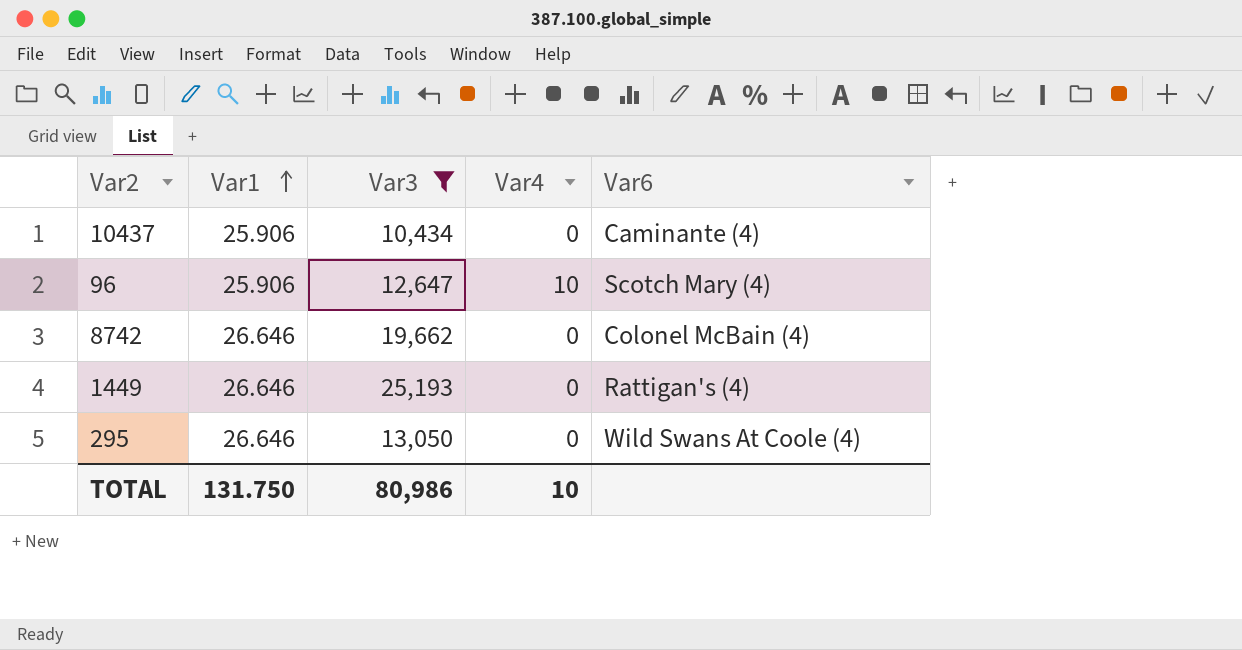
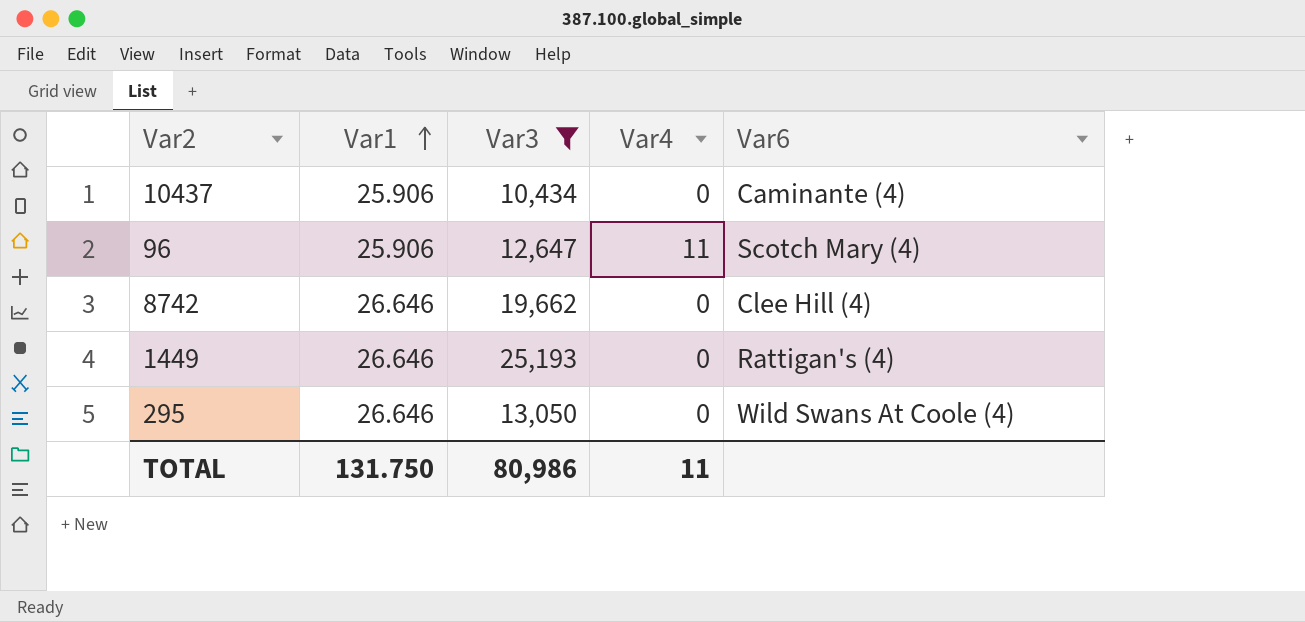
96 | Var4: 10 -> 11
8742 | Var6: Colonel McBain (4) -> Clee Hill (4)
TOTAL | Var4: 10 -> 11

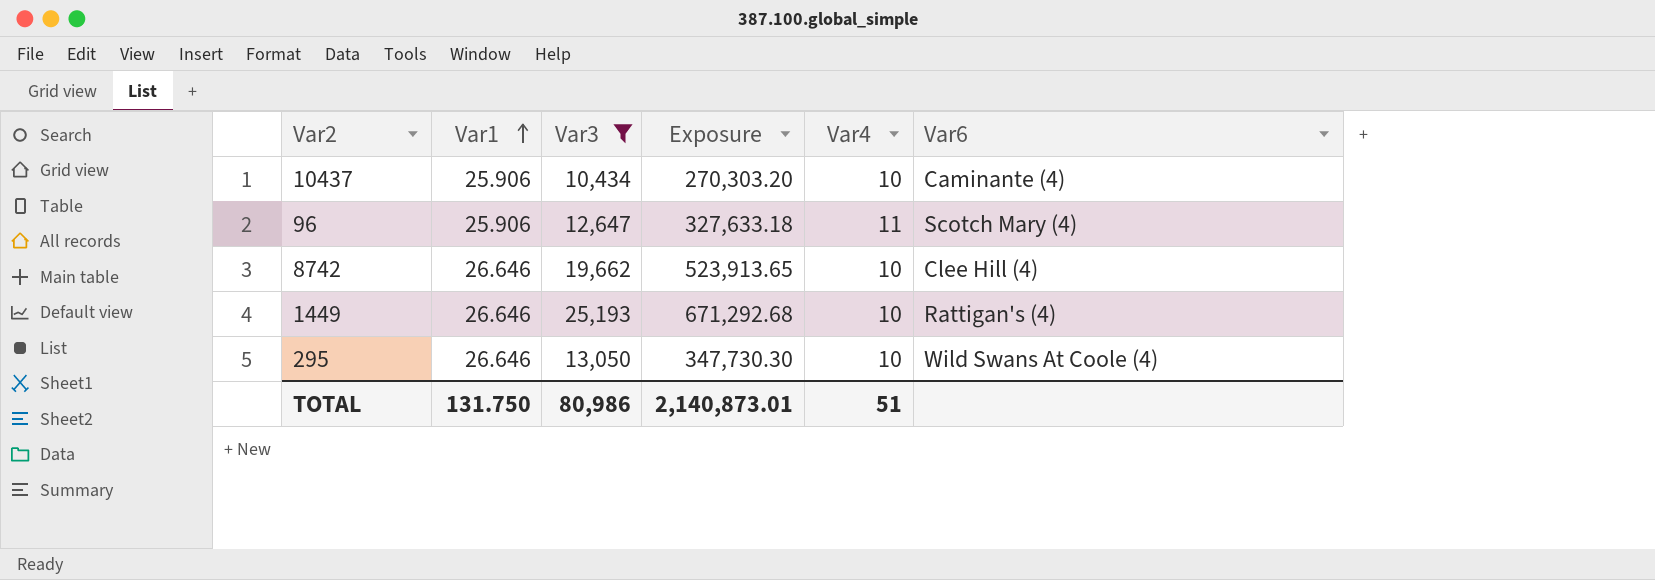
column Exposure | formula: none -> [Var1] * [Var3]
10437 | Var4: 0 -> 10
8742 | Var4: 0 -> 10
1449 | Var4: 0 -> 10
295 | Var4: 0 -> 10
TOTAL | Var4: 11 -> 51

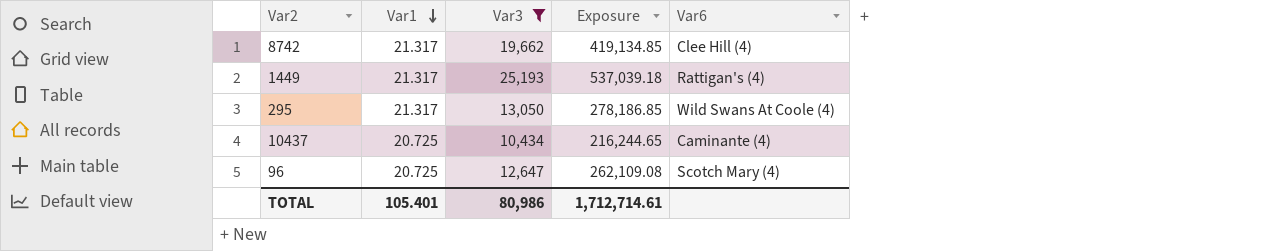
row order: Var1 ascending -> Var1 descending
column Var4 | position: 5 -> none
8742 | Var1: 26.646 -> 21.317
8742 | Exposure: 523,913.65 -> 419,134.85
1449 | Var1: 26.646 -> 21.317
1449 | Exposure: 671,292.68 -> 537,039.18
295 | Var1: 26.646 -> 21.317
295 | Exposure: 347,730.30 -> 278,186.85
10437 | Var1: 25.906 -> 20.725
10437 | Exposure: 270,303.20 -> 216,244.65
96 | Var1: 25.906 -> 20.725
96 | Exposure: 327,633.18 -> 262,109.08
TOTAL | Var1: 131.750 -> 105.401
TOTAL | Exposure: 2,140,873.01 -> 1,712,714.61

